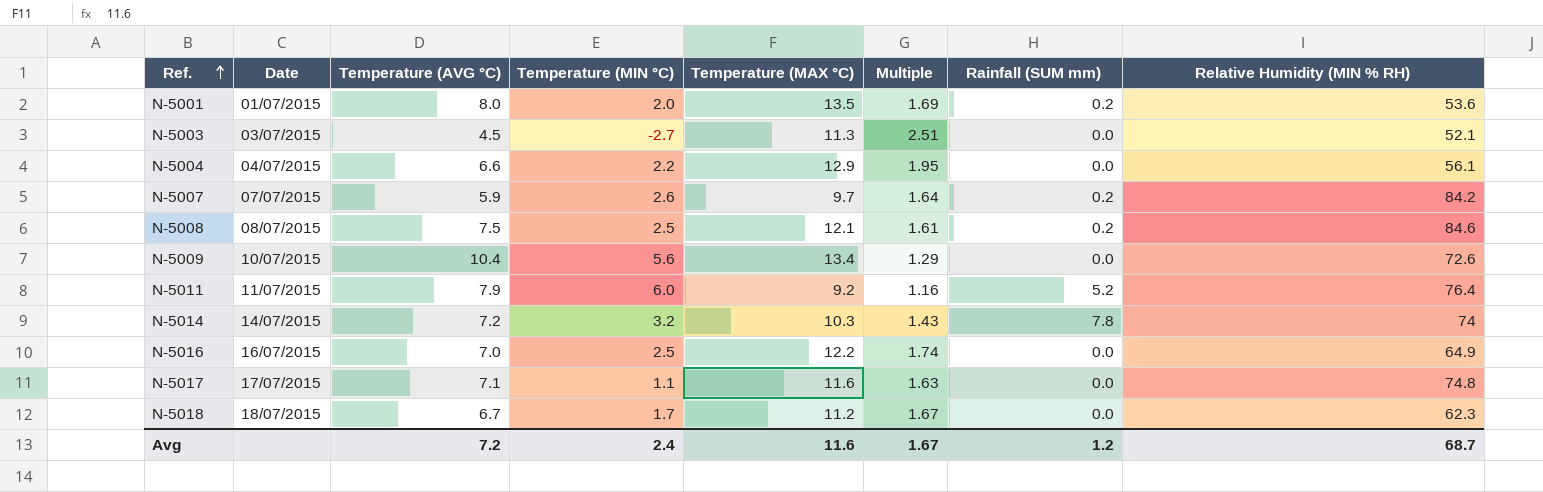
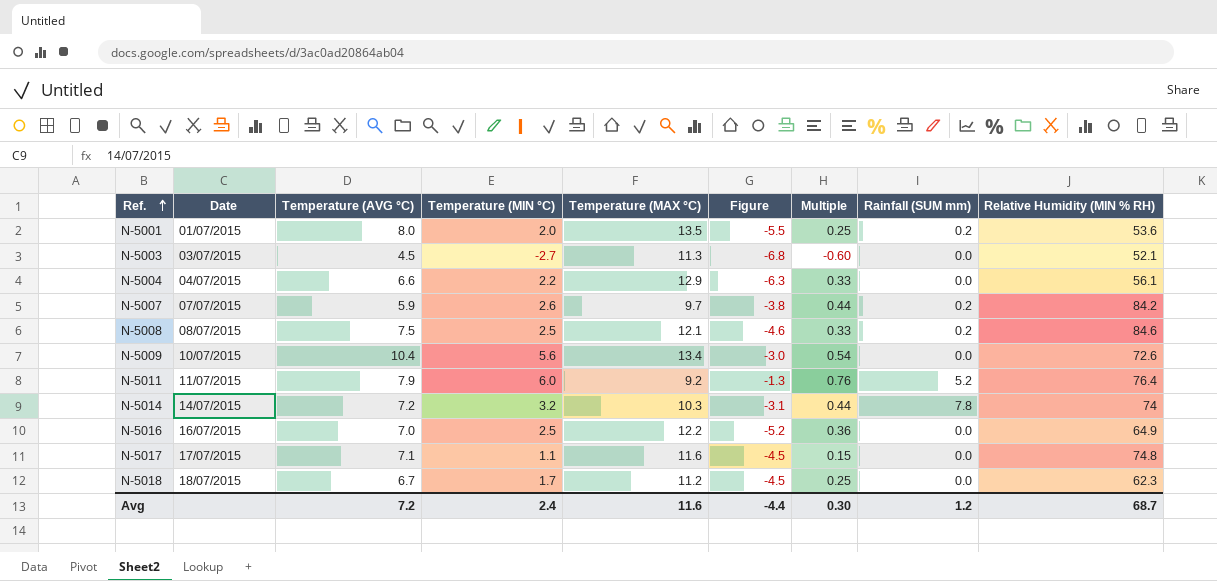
column Figure | formula: none -> [Temperature (AVG °C)] - [Temperature (MAX °C)]
column Multiple | formula: [Temperature (MAX °C)] / [Temperature (AVG °C)] -> [Temperature (MIN °C)] / [Temperature (AVG °C)]
Avg | Multiple: 1.67 -> 0.30

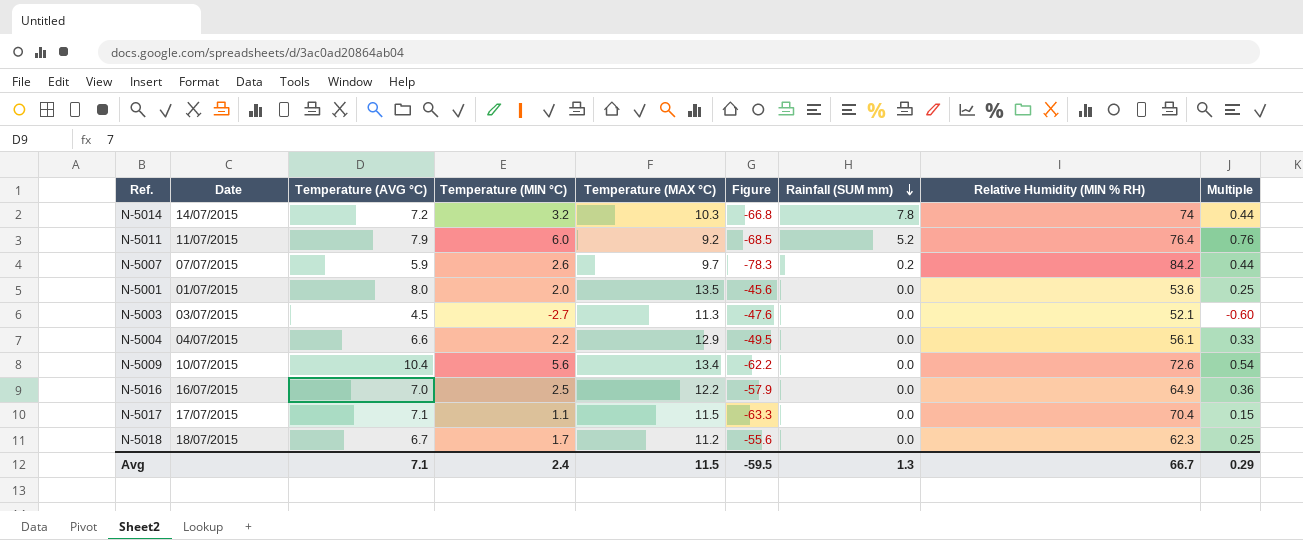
row order: Ref. ascending -> Rainfall (SUM mm) descending
column Figure | formula: [Temperature (AVG °C)] - [Temperature (MAX °C)] -> [Temperature (AVG °C)] - [Relative Humidity (MIN % RH)]
column Multiple | position: 7 -> 9
row N-5008: 08/07/2015 | 7.5 | 2.5 | 12.1 | -4.6 | 0.33 | 0.2 | 84.6 -> none
N-5001 | Rainfall (SUM mm): 0.2 -> 0.0
N-5017 | Temperature (MAX °C): 11.6 -> 11.5
N-5017 | Relative Humidity (MIN % RH): 74.8 -> 70.4
Avg | Temperature (AVG °C): 7.2 -> 7.1
Avg | Temperature (MAX °C): 11.6 -> 11.5
Avg | Figure: -4.4 -> -59.5
Avg | Rainfall (SUM mm): 1.2 -> 1.3
Avg | Relative Humidity (MIN % RH): 68.7 -> 66.7
Avg | Multiple: 0.30 -> 0.29

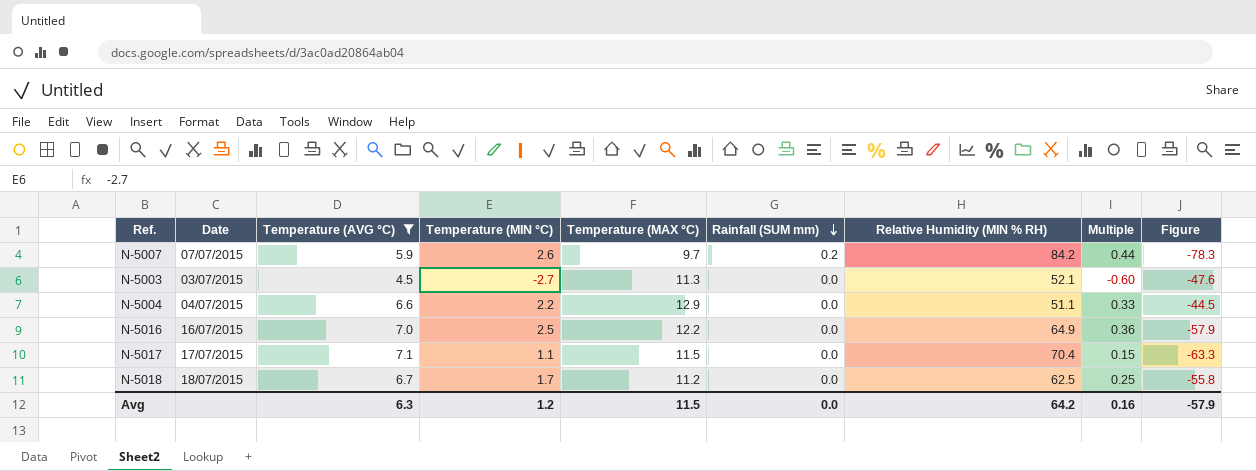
filter: none -> Temperature (AVG °C) <= 7.1
column Figure | position: 6 -> 9
N-5004 | Relative Humidity (MIN % RH): 56.1 -> 51.1
N-5004 | Figure: -49.5 -> -44.5
N-5018 | Relative Humidity (MIN % RH): 62.3 -> 62.5
N-5018 | Figure: -55.6 -> -55.8
Avg | Temperature (AVG °C): 7.1 -> 6.3
Avg | Temperature (MIN °C): 2.4 -> 1.2
Avg | Rainfall (SUM mm): 1.3 -> 0.0
Avg | Relative Humidity (MIN % RH): 66.7 -> 64.2
Avg | Multiple: 0.29 -> 0.16
Avg | Figure: -59.5 -> -57.9

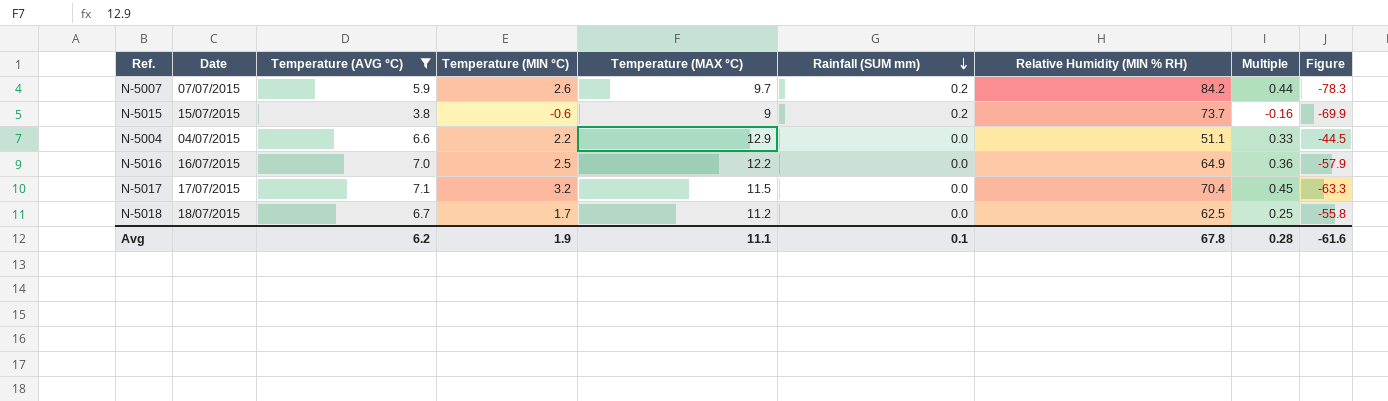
row N-5003: 03/07/2015 | 4.5 | -2.7 | 11.3 | 0.0 | 52.1 | -0.60 | -47.6 -> none
row N-5015: none -> 15/07/2015 | 3.8 | -0.6 | 9 | 0.2 | 73.7 | -0.16 | -69.9
N-5017 | Temperature (MIN °C): 1.1 -> 3.2
N-5017 | Multiple: 0.15 -> 0.45
Avg | Temperature (AVG °C): 6.3 -> 6.2
Avg | Temperature (MIN °C): 1.2 -> 1.9
Avg | Temperature (MAX °C): 11.5 -> 11.1
Avg | Rainfall (SUM mm): 0.0 -> 0.1
Avg | Relative Humidity (MIN % RH): 64.2 -> 67.8
Avg | Multiple: 0.16 -> 0.28
Avg | Figure: -57.9 -> -61.6

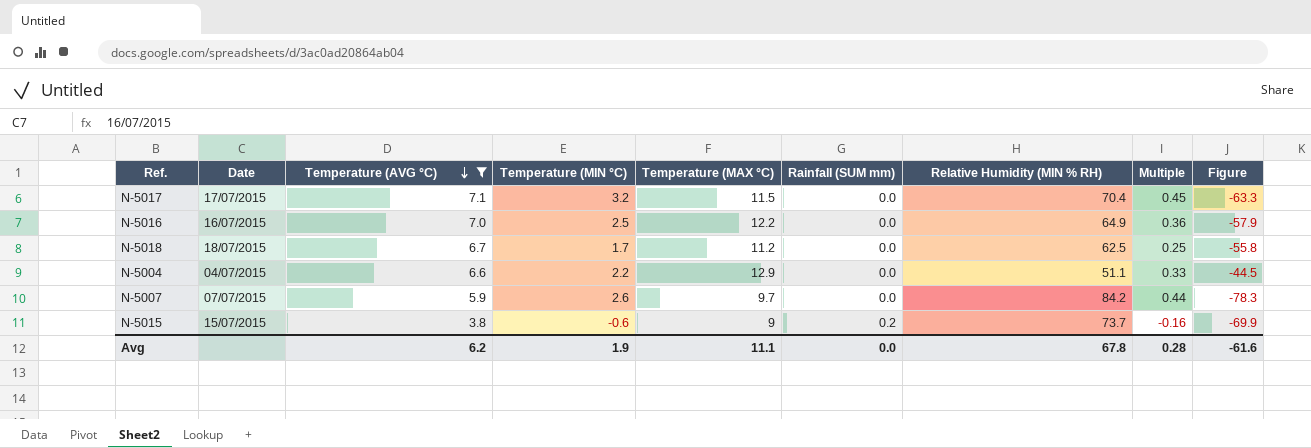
row order: Rainfall (SUM mm) descending -> Temperature (AVG °C) descending
N-5007 | Rainfall (SUM mm): 0.2 -> 0.0
Avg | Rainfall (SUM mm): 0.1 -> 0.0

